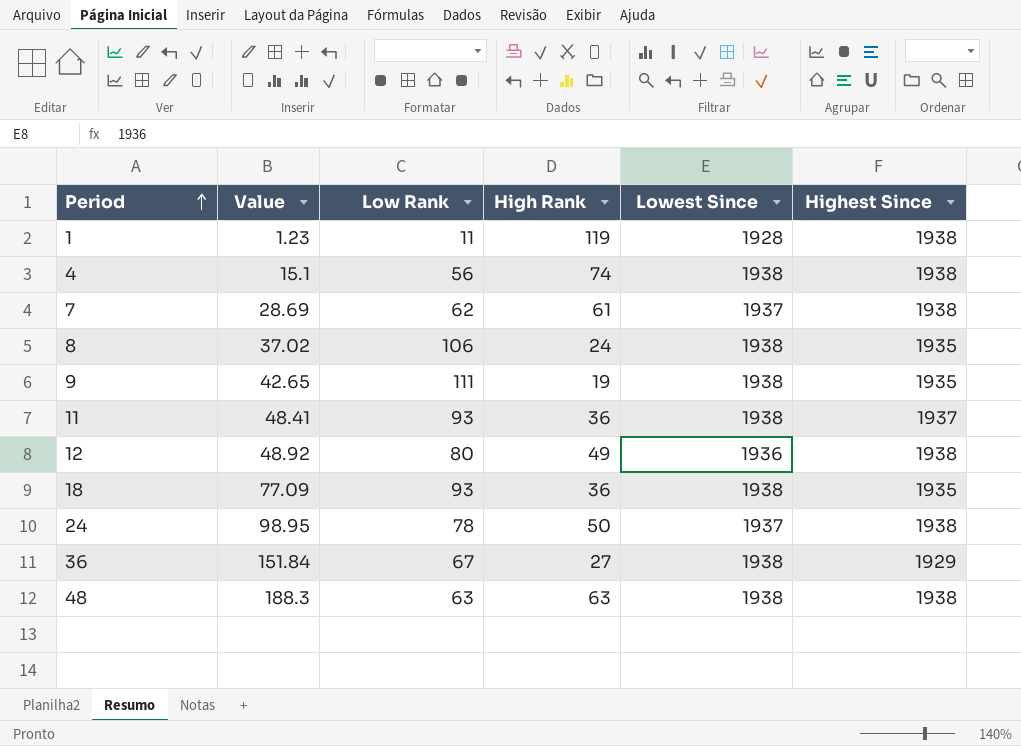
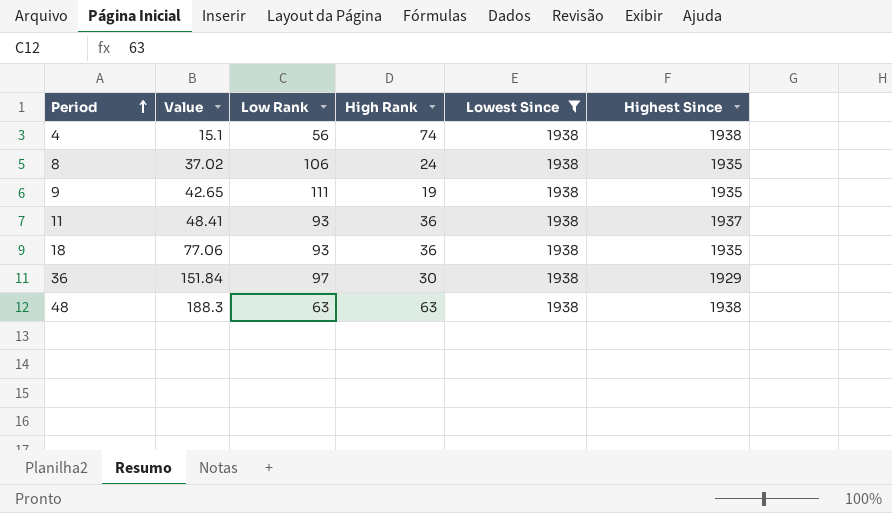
filter: none -> Lowest Since = 1938
18 | Value: 77.09 -> 77.06
36 | Low Rank: 67 -> 97
36 | High Rank: 27 -> 30

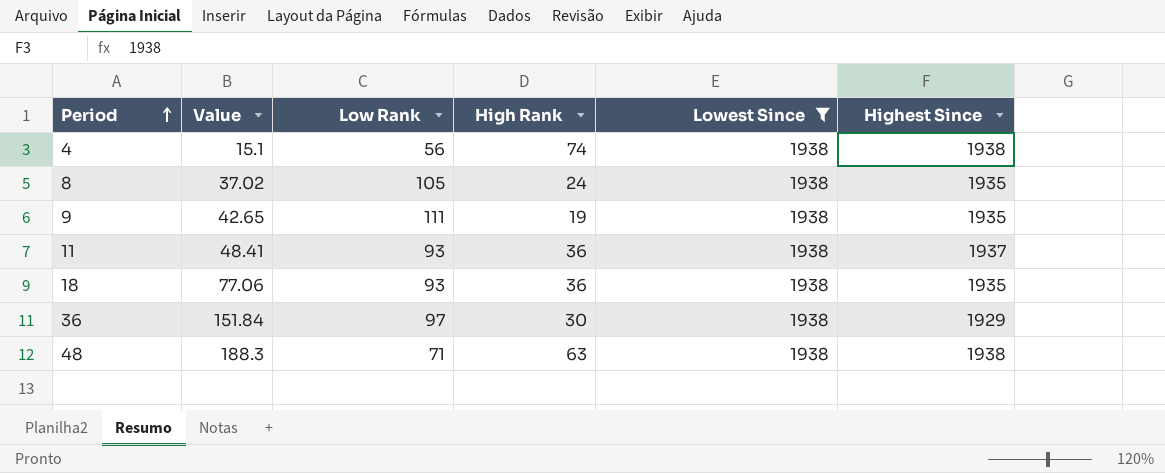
8 | Low Rank: 106 -> 105
48 | Low Rank: 63 -> 71

